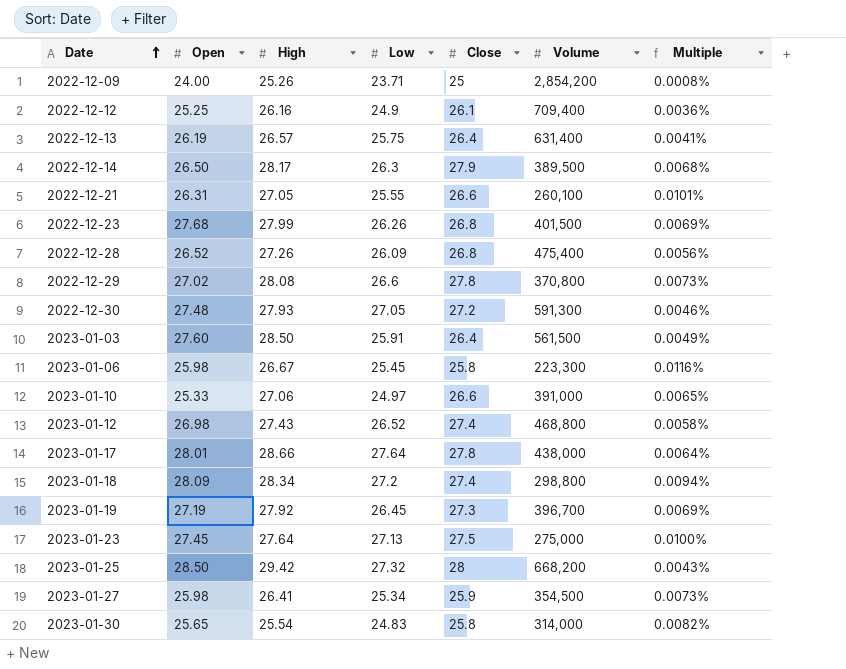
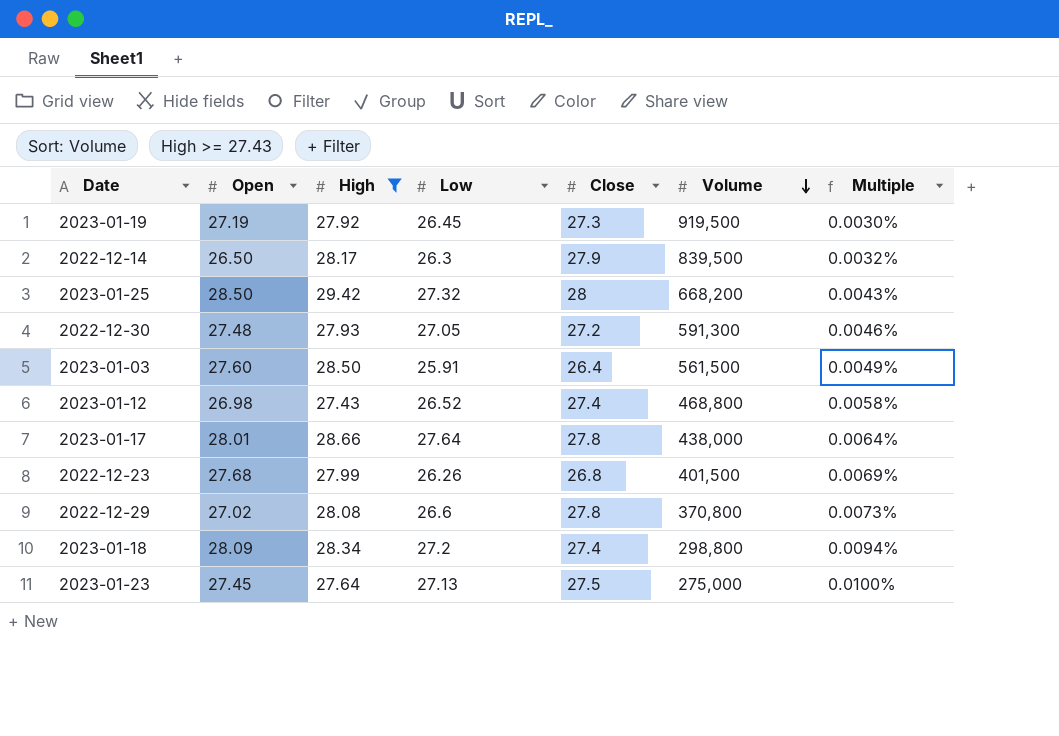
filter: none -> High >= 27.43
row order: Date ascending -> Volume descending
2023-01-19 | Volume: 396,700 -> 919,500
2023-01-19 | Multiple: 0.0069% -> 0.0030%
2022-12-14 | Volume: 389,500 -> 839,500
2022-12-14 | Multiple: 0.0068% -> 0.0032%

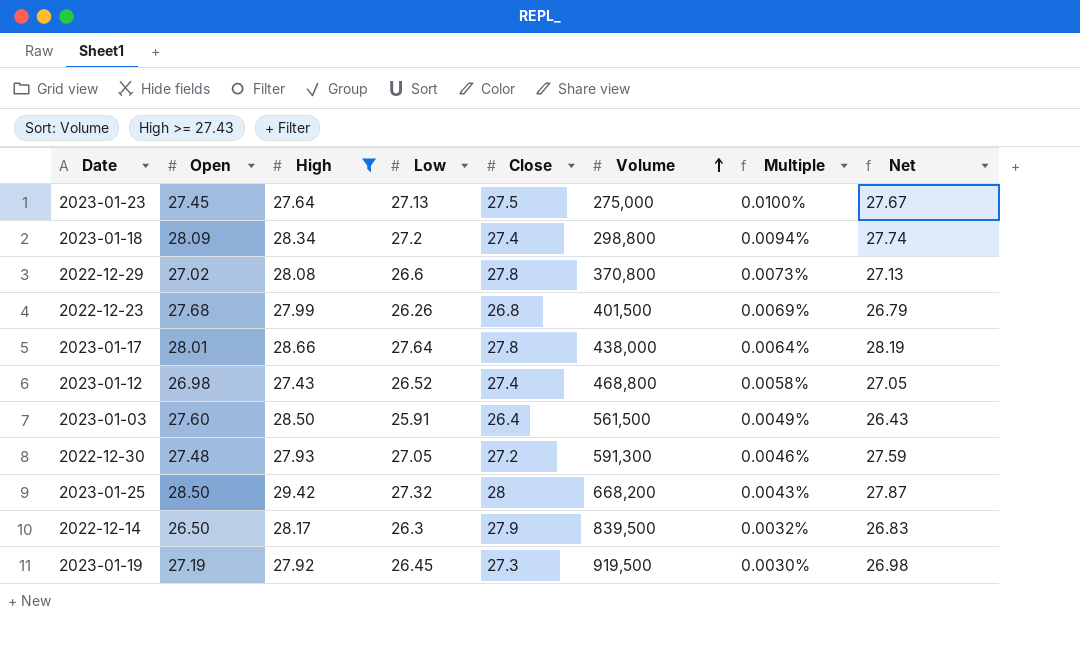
row order: Volume descending -> Volume ascending
column Net | formula: none -> [Low] * 1.02

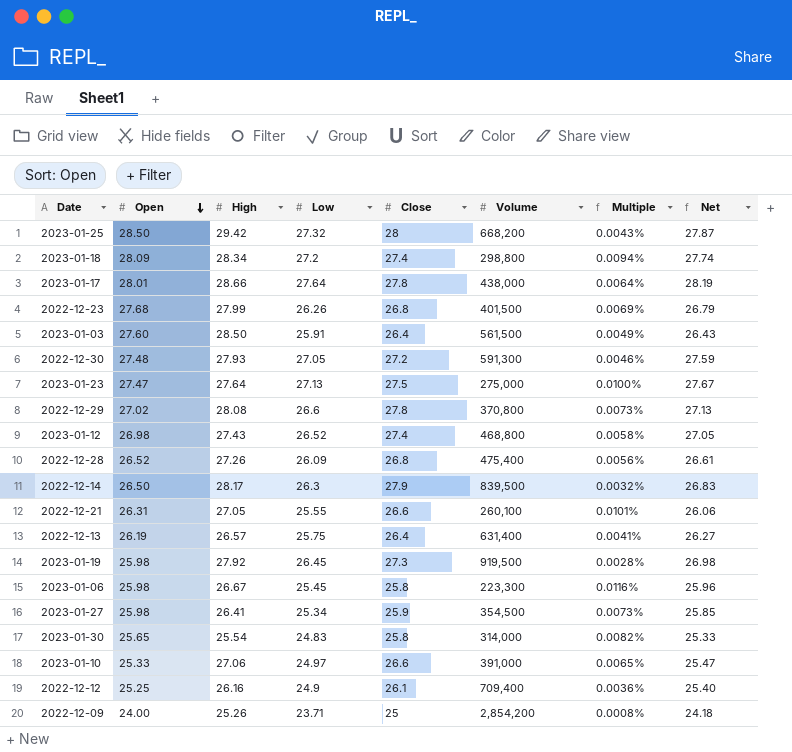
filter: High >= 27.43 -> none
row order: Volume ascending -> Open descending
2023-01-23 | Open: 27.45 -> 27.47
2023-01-19 | Open: 27.19 -> 25.98
2023-01-19 | Multiple: 0.0030% -> 0.0028%

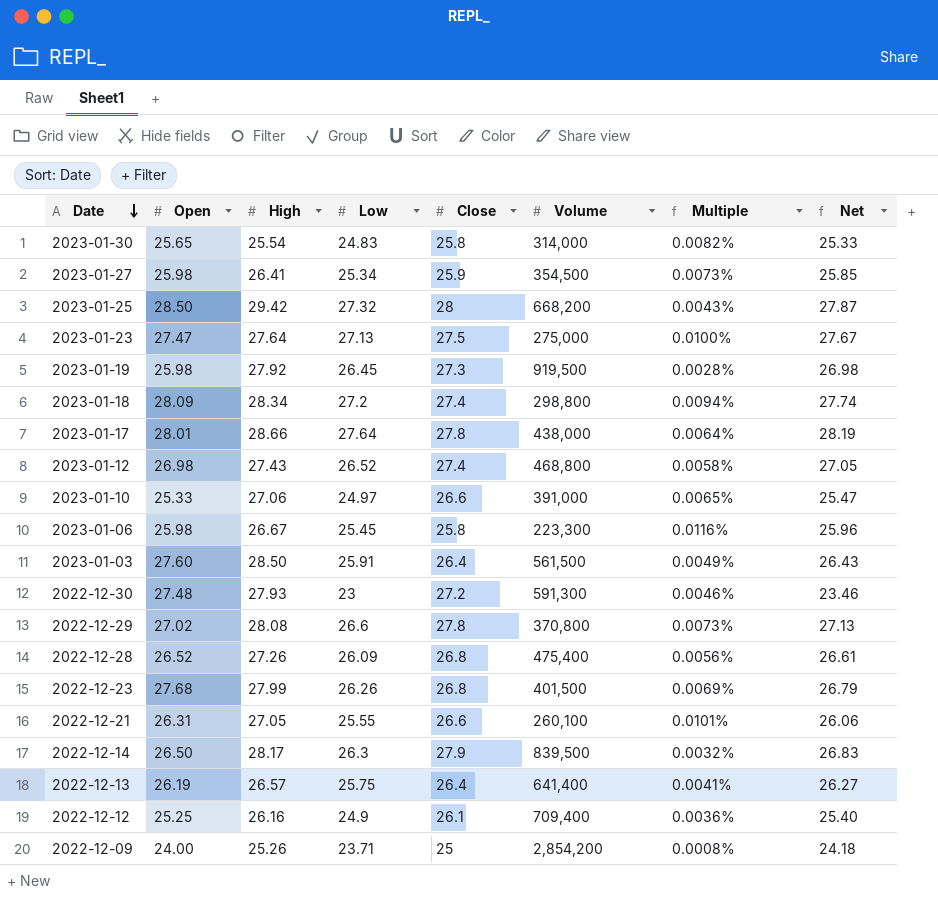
row order: Open descending -> Date descending
2022-12-30 | Low: 27.05 -> 23
2022-12-30 | Net: 27.59 -> 23.46
2022-12-13 | Volume: 631,400 -> 641,400

